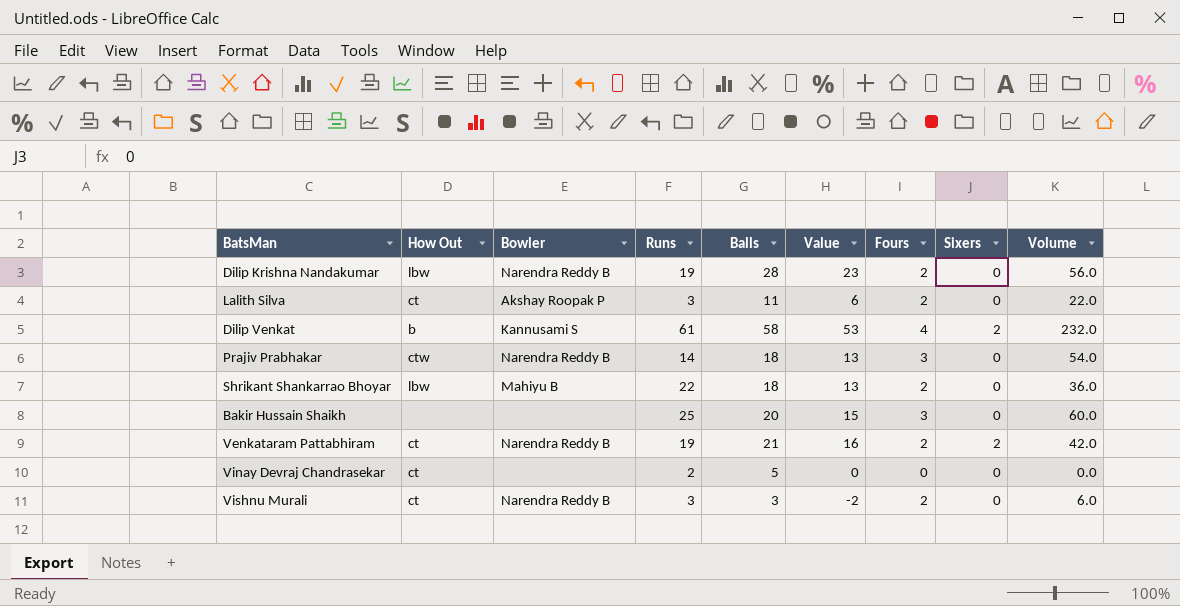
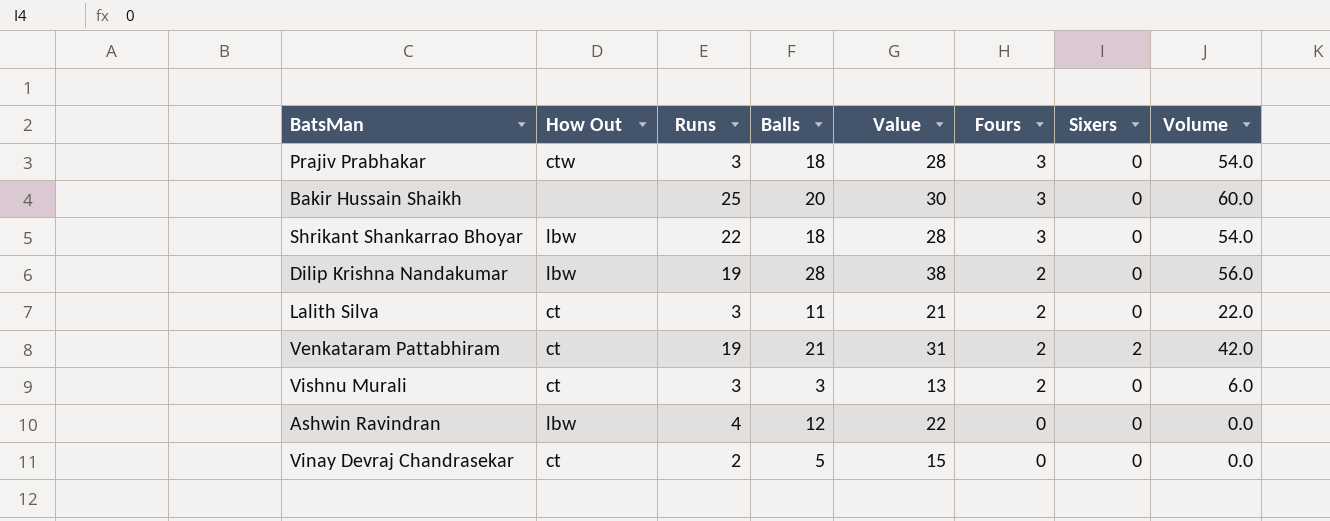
row order: none -> Fours descending
column Bowler | position: 3 -> none
column Value | formula: [Balls] - 5 -> [Balls] + 10
row Dilip Venkat: b | Kannusami S | 61 | 58 | 53 | 4 | 2 | 232.0 -> none
Prajiv Prabhakar | Runs: 14 -> 3
Shrikant Shankarrao Bhoyar | Fours: 2 -> 3
Shrikant Shankarrao Bhoyar | Volume: 36.0 -> 54.0
row Ashwin Ravindran: none -> lbw | 4 | 12 | 22 | 0 | 0 | 0.0

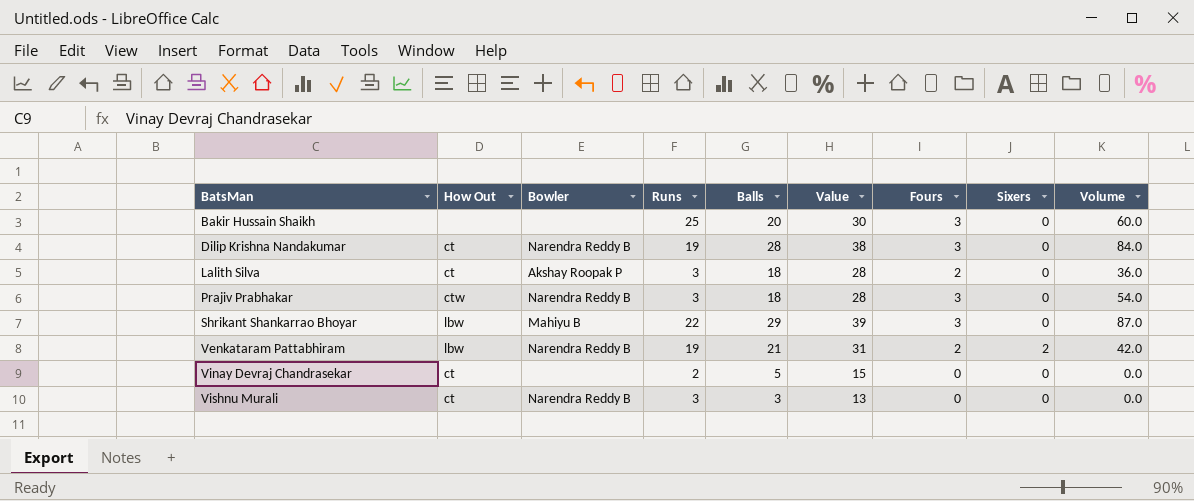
row order: Fours descending -> BatsMan ascending
column Bowler | position: none -> 3
row Ashwin Ravindran: lbw | 4 | 12 | 22 | 0 | 0 | 0.0 -> none
Dilip Krishna Nandakumar | How Out: lbw -> ct
Dilip Krishna Nandakumar | Fours: 2 -> 3
Dilip Krishna Nandakumar | Volume: 56.0 -> 84.0
Lalith Silva | Balls: 11 -> 18
Lalith Silva | Value: 21 -> 28
Lalith Silva | Volume: 22.0 -> 36.0
Shrikant Shankarrao Bhoyar | Balls: 18 -> 29
Shrikant Shankarrao Bhoyar | Value: 28 -> 39
Shrikant Shankarrao Bhoyar | Volume: 54.0 -> 87.0
Venkataram Pattabhiram | How Out: ct -> lbw
Vishnu Murali | Fours: 2 -> 0
Vishnu Murali | Volume: 6.0 -> 0.0

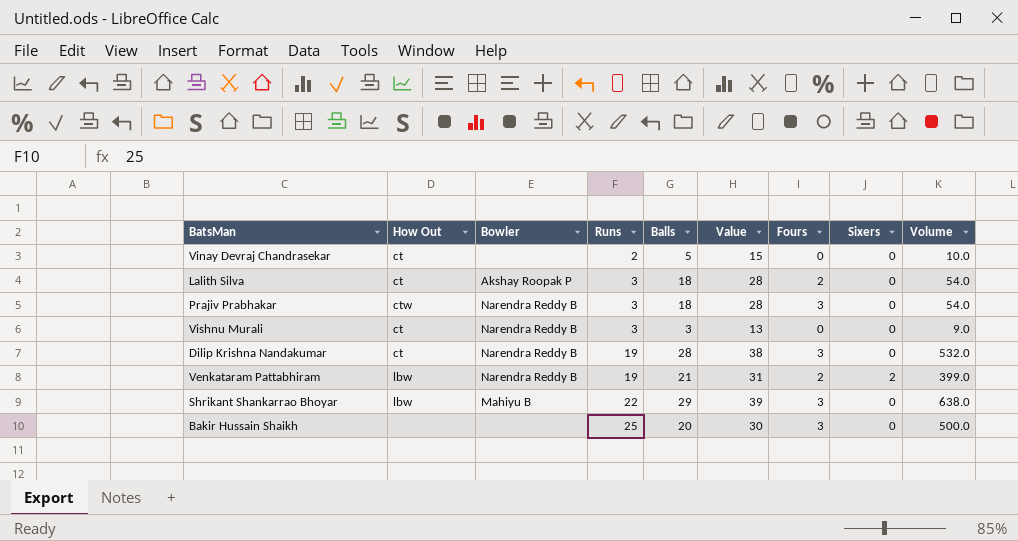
row order: BatsMan ascending -> Runs ascending
column Volume | formula: [Balls] * [Fours] -> [Runs] * [Balls]

